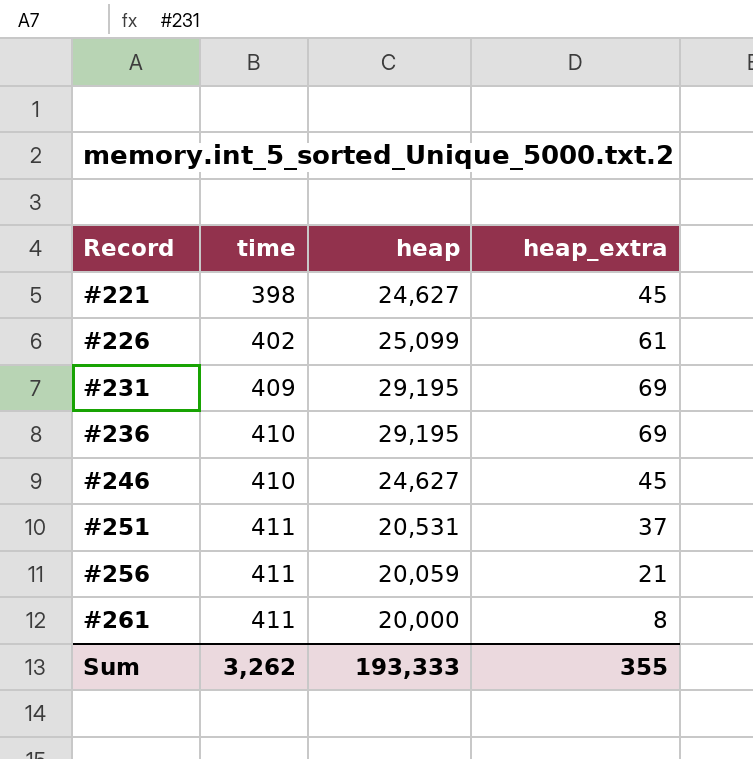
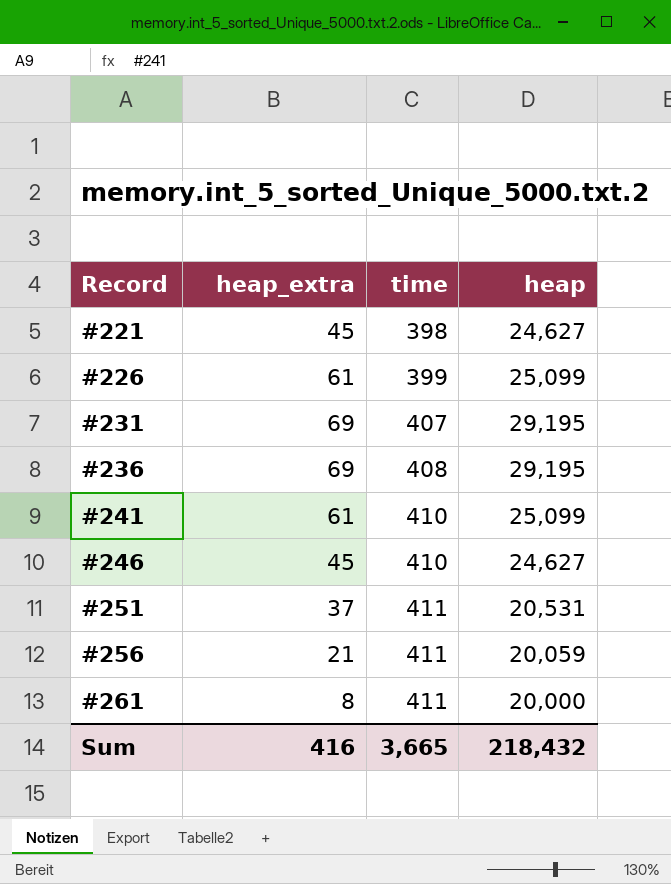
column heap_extra | position: 4 -> 2
#226 | time: 402 -> 399
#231 | time: 409 -> 407
#236 | time: 410 -> 408
row #241: none -> 61 | 410 | 25,099
Sum | heap_extra: 355 -> 416
Sum | time: 3,262 -> 3,665
Sum | heap: 193,333 -> 218,432

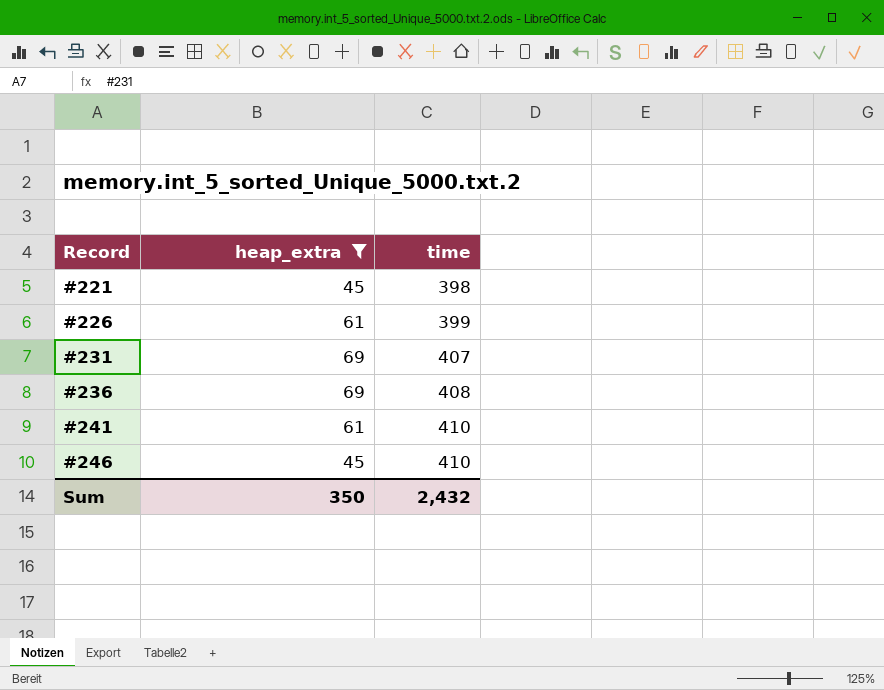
filter: none -> heap_extra >= 45
column heap | position: 4 -> none
Sum | heap_extra: 416 -> 350
Sum | time: 3,665 -> 2,432

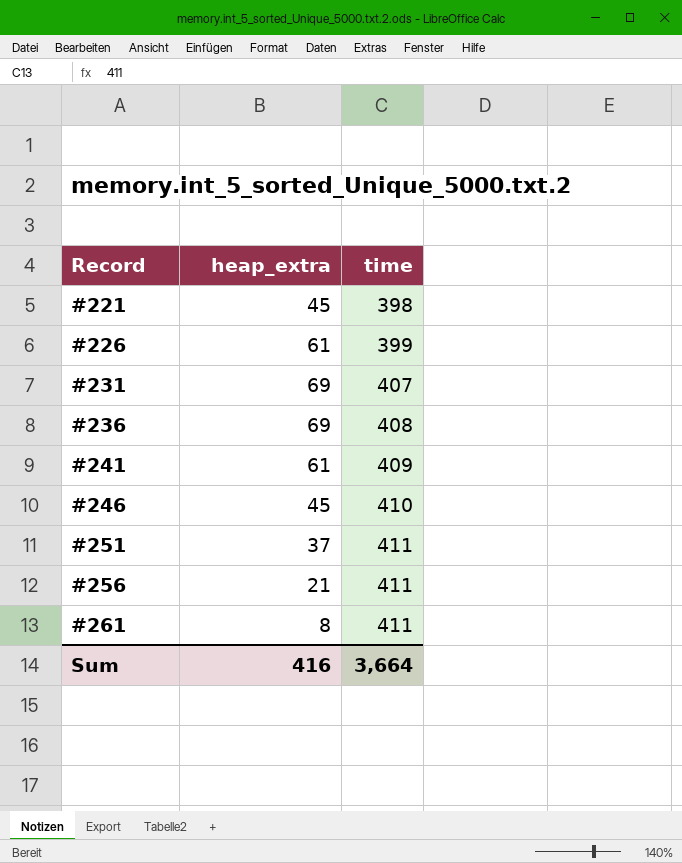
filter: heap_extra >= 45 -> none
#241 | time: 410 -> 409
Sum | heap_extra: 350 -> 416
Sum | time: 2,432 -> 3,664

